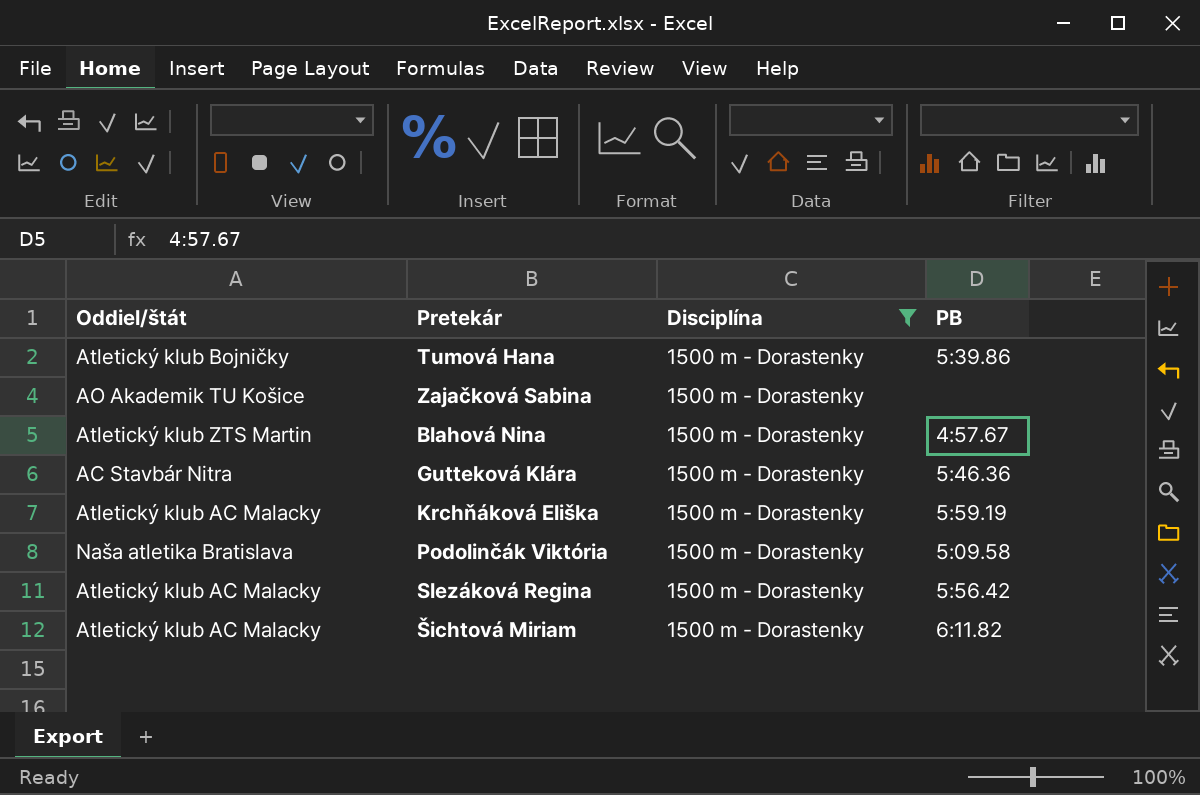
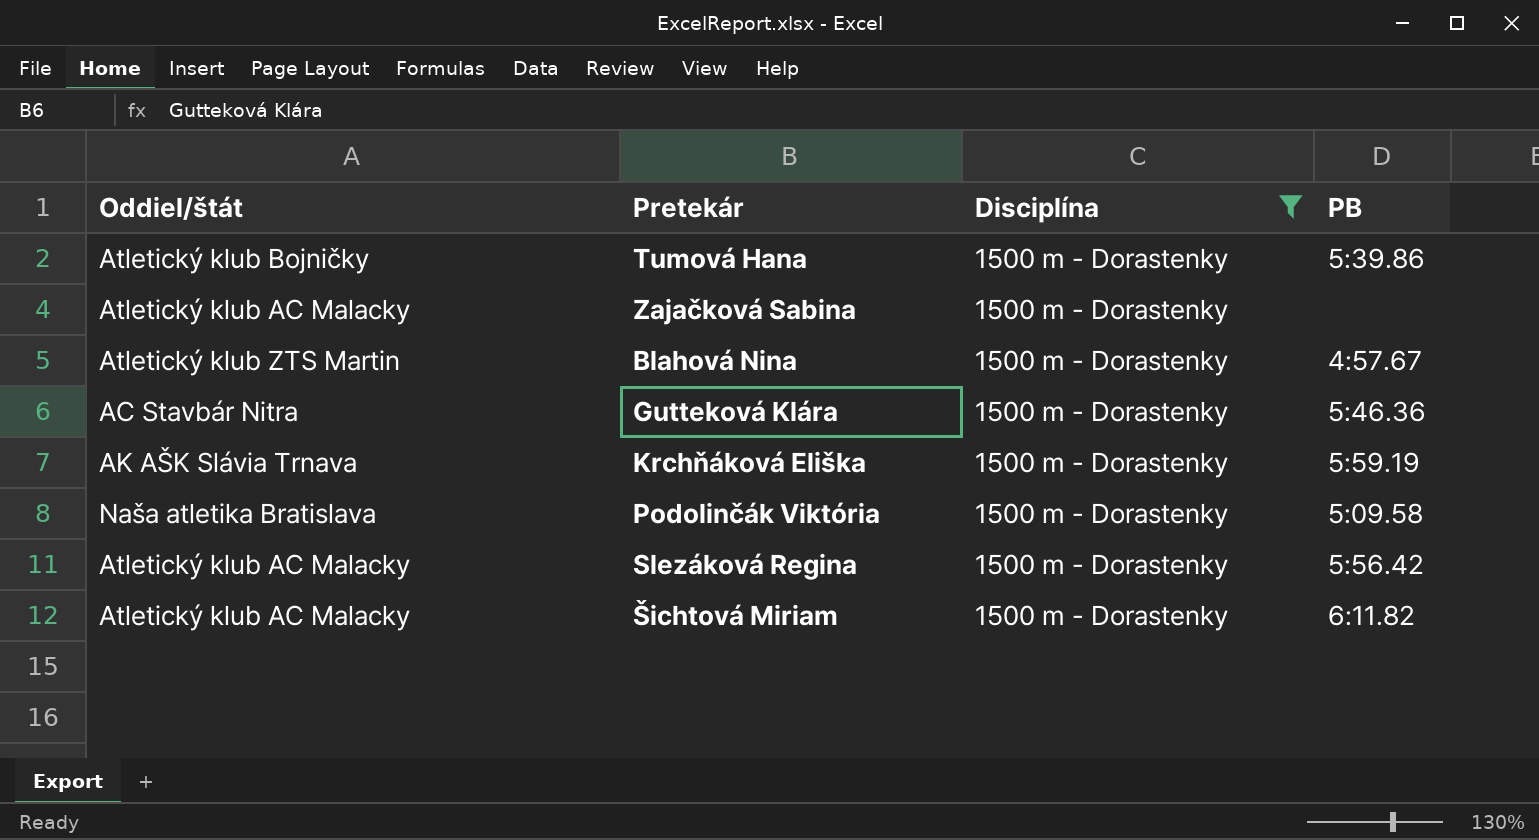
Zajačková Sabina | Oddiel/štát: AO Akademik TU Košice -> Atletický klub AC Malacky
Krchňáková Eliška | Oddiel/štát: Atletický klub AC Malacky -> AK AŠK Slávia Trnava

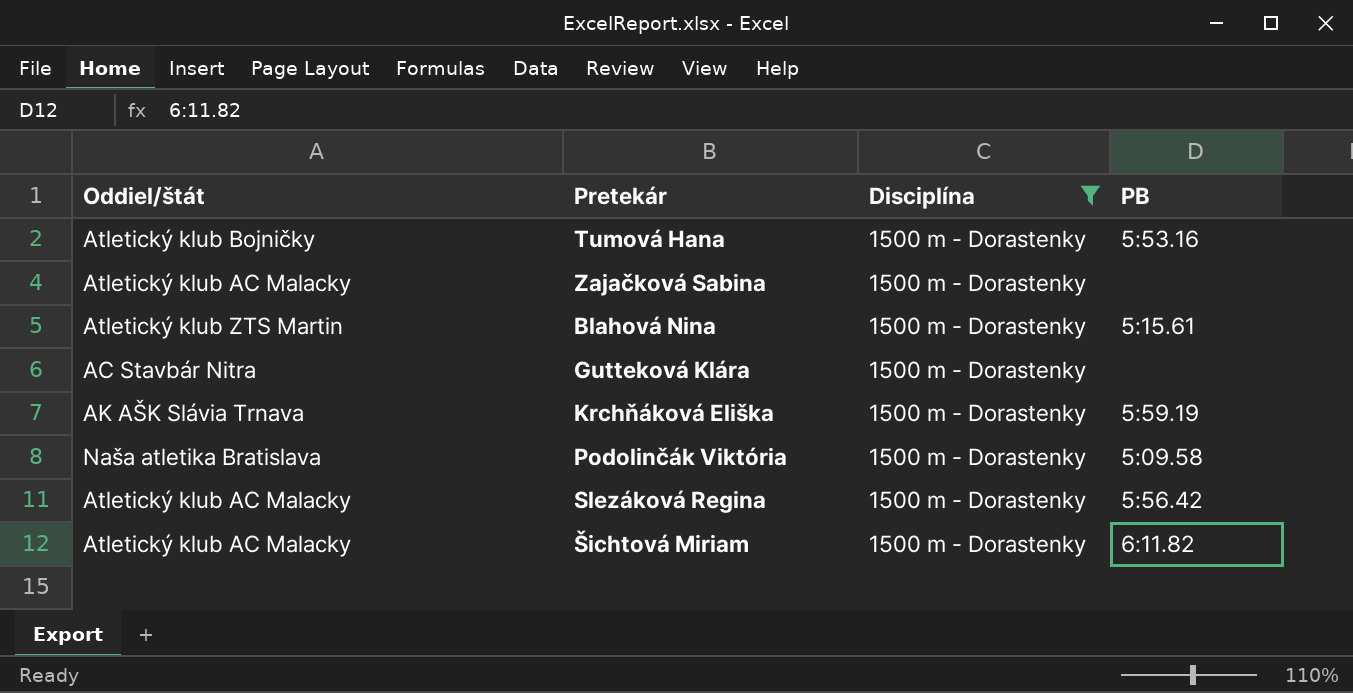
Tumová Hana | PB: 5:39.86 -> 5:53.16
Blahová Nina | PB: 4:57.67 -> 5:15.61
Gutteková Klára | PB: 5:46.36 -> none

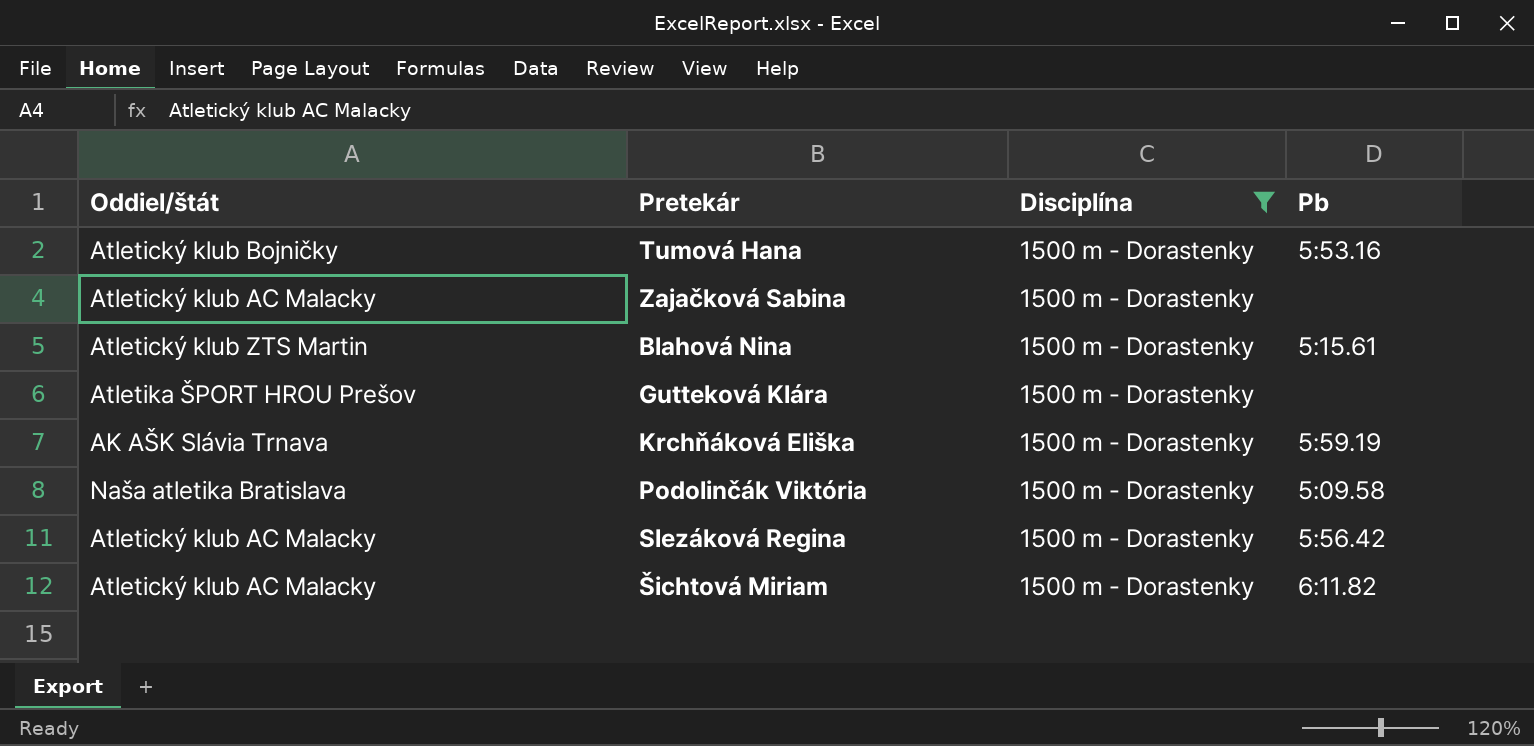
column name: PB -> Pb
Gutteková Klára | Oddiel/štát: AC Stavbár Nitra -> Atletika ŠPORT HROU Prešov

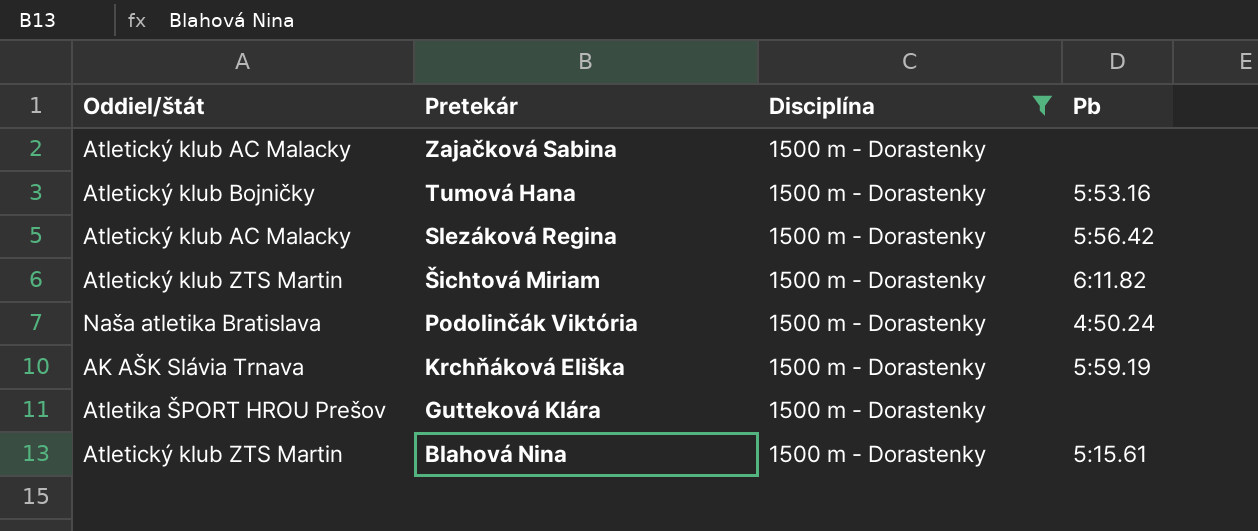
row order: none -> Pretekár descending
Šichtová Miriam | Oddiel/štát: Atletický klub AC Malacky -> Atletický klub ZTS Martin
Podolinčák Viktória | Pb: 5:09.58 -> 4:50.24

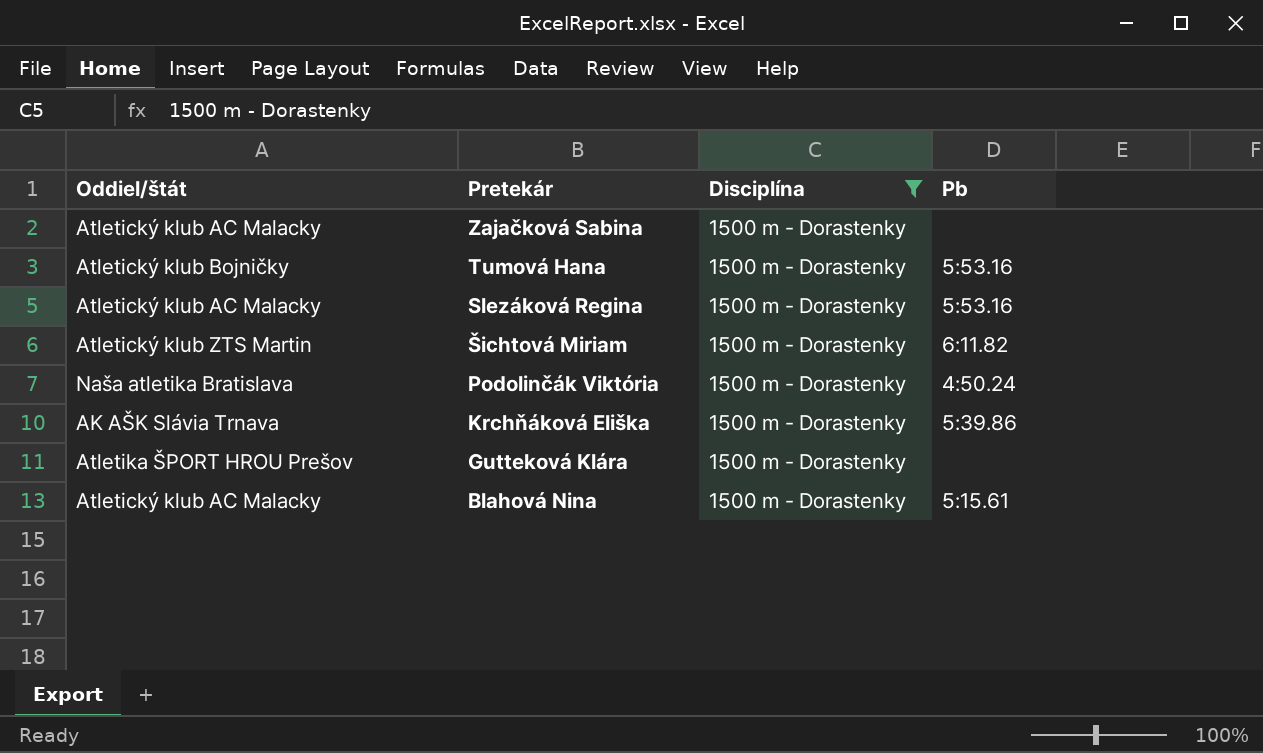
Slezáková Regina | Pb: 5:56.42 -> 5:53.16
Krchňáková Eliška | Pb: 5:59.19 -> 5:39.86
Blahová Nina | Oddiel/štát: Atletický klub ZTS Martin -> Atletický klub AC Malacky

